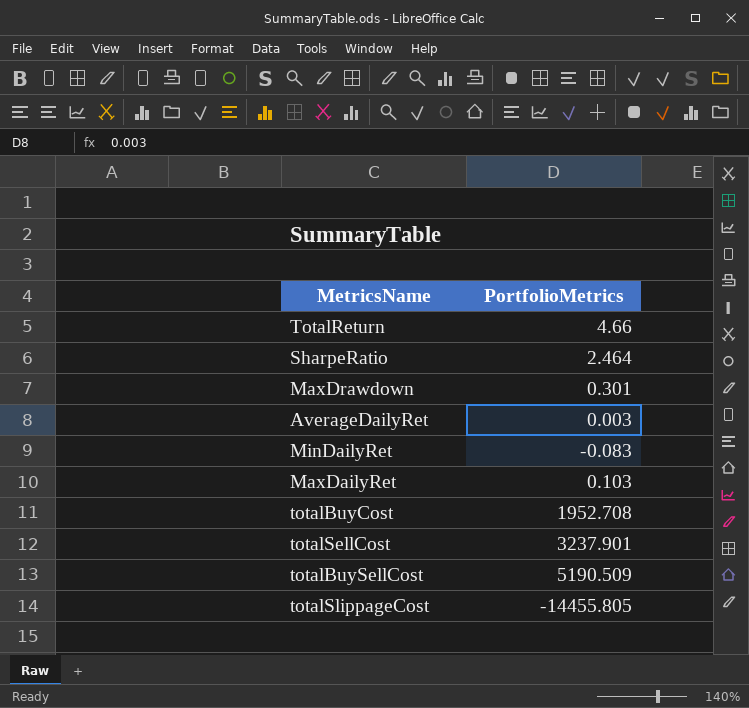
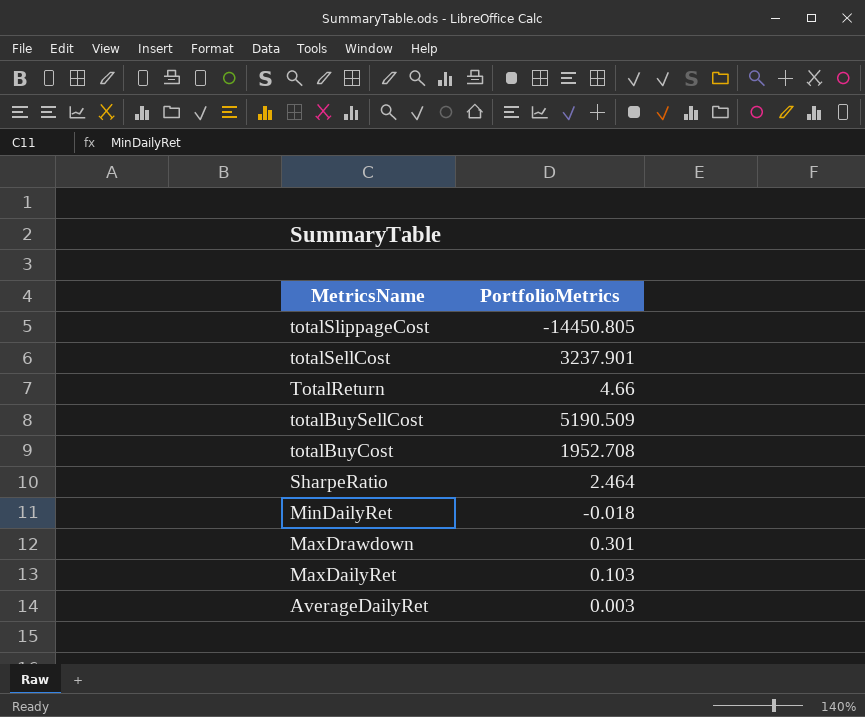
row order: none -> MetricsName descending
totalSlippageCost | PortfolioMetrics: -14455.805 -> -14450.805
MinDailyRet | PortfolioMetrics: -0.083 -> -0.018

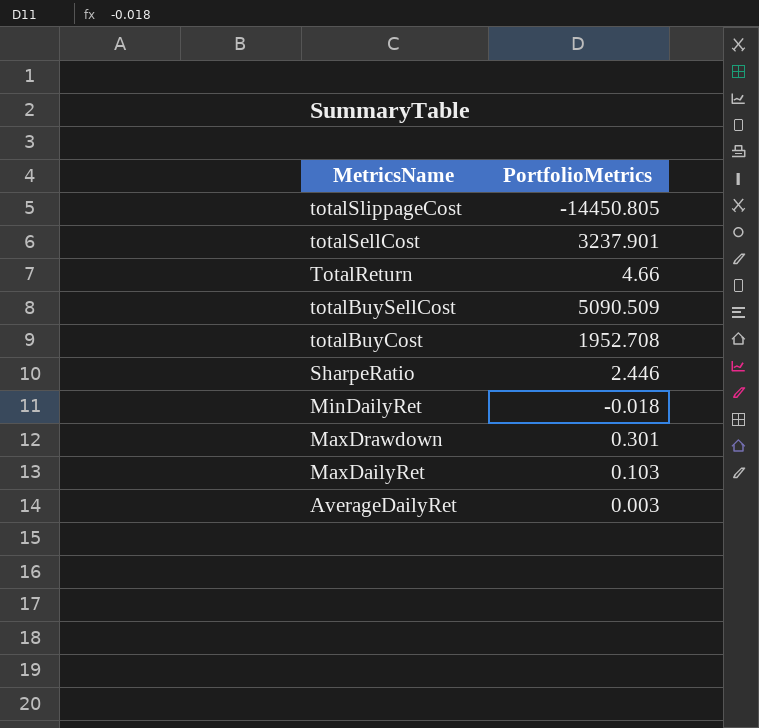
totalBuySellCost | PortfolioMetrics: 5190.509 -> 5090.509
SharpeRatio | PortfolioMetrics: 2.464 -> 2.446

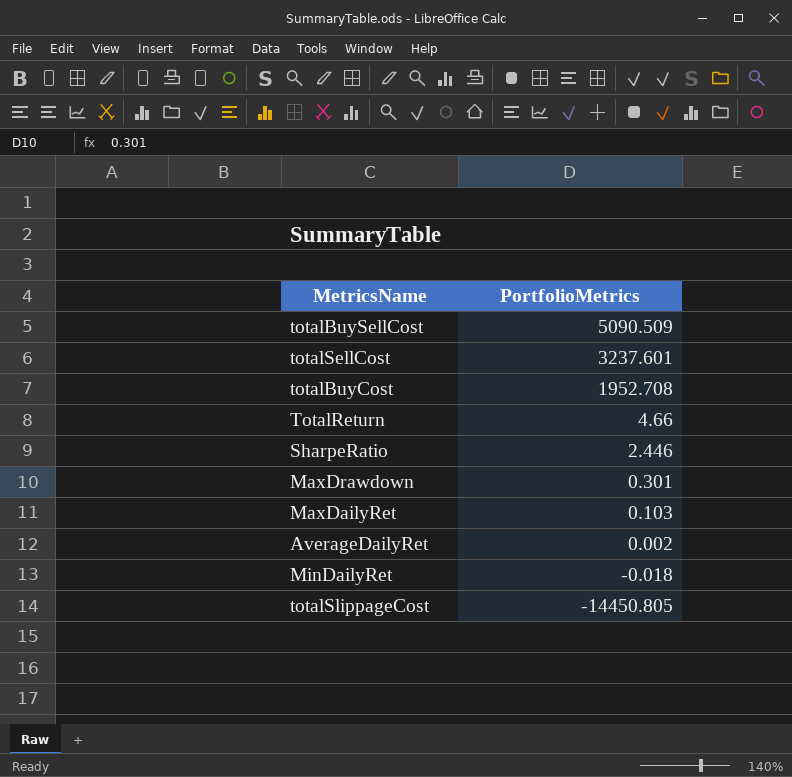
row order: MetricsName descending -> PortfolioMetrics descending
totalSellCost | PortfolioMetrics: 3237.901 -> 3237.601
AverageDailyRet | PortfolioMetrics: 0.003 -> 0.002

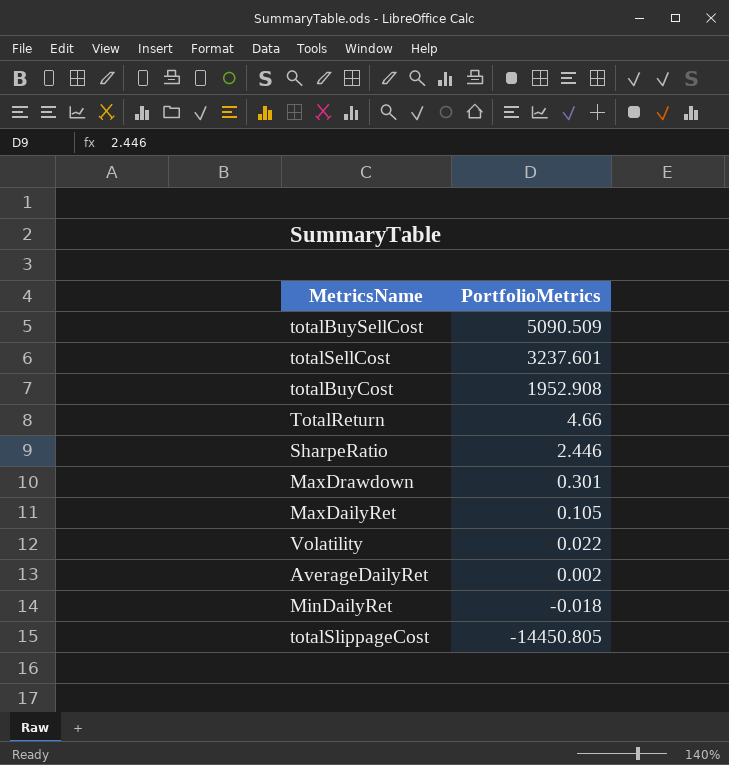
totalBuyCost | PortfolioMetrics: 1952.708 -> 1952.908
MaxDailyRet | PortfolioMetrics: 0.103 -> 0.105
row Volatility: none -> 0.022

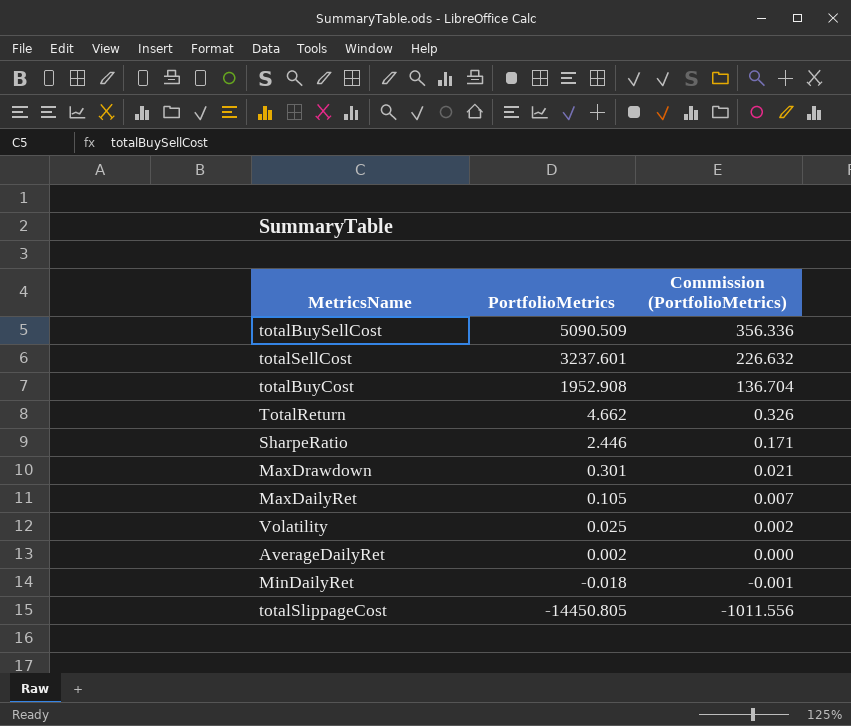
column Commission (PortfolioMetrics) | formula: none -> [PortfolioMetrics] * 0.07
TotalReturn | PortfolioMetrics: 4.66 -> 4.662
Volatility | PortfolioMetrics: 0.022 -> 0.025

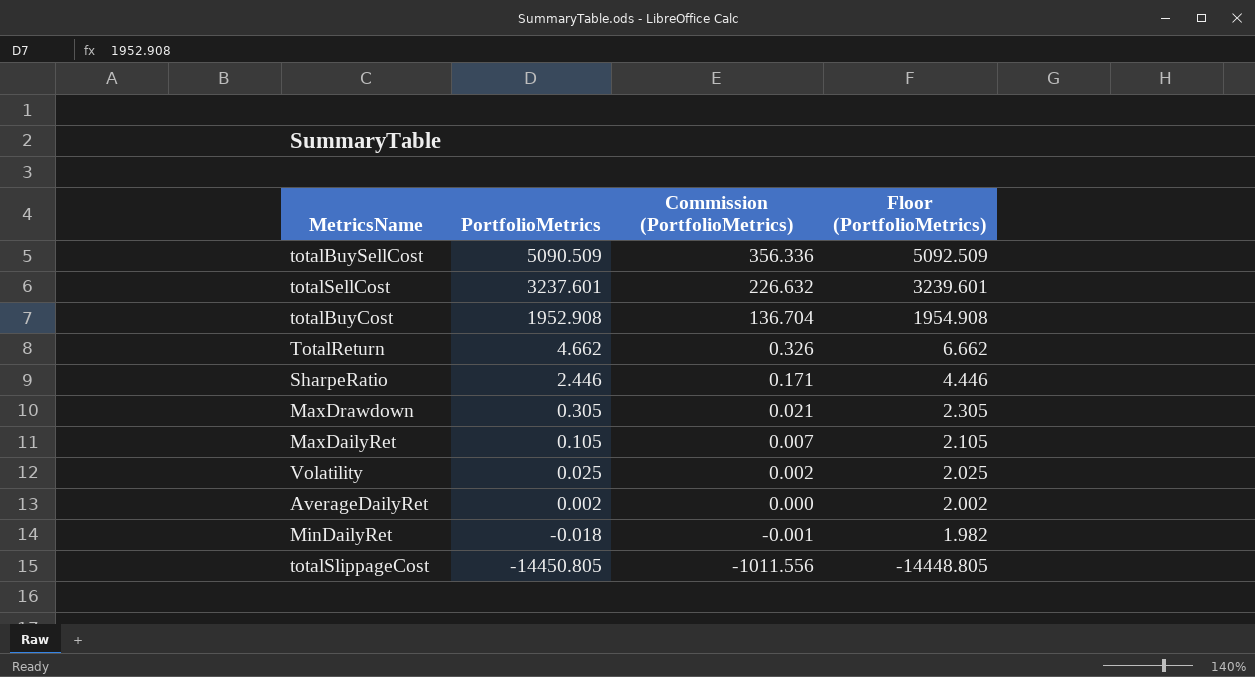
column Floor (PortfolioMetrics) | formula: none -> [PortfolioMetrics] + 2
MaxDrawdown | PortfolioMetrics: 0.301 -> 0.305

